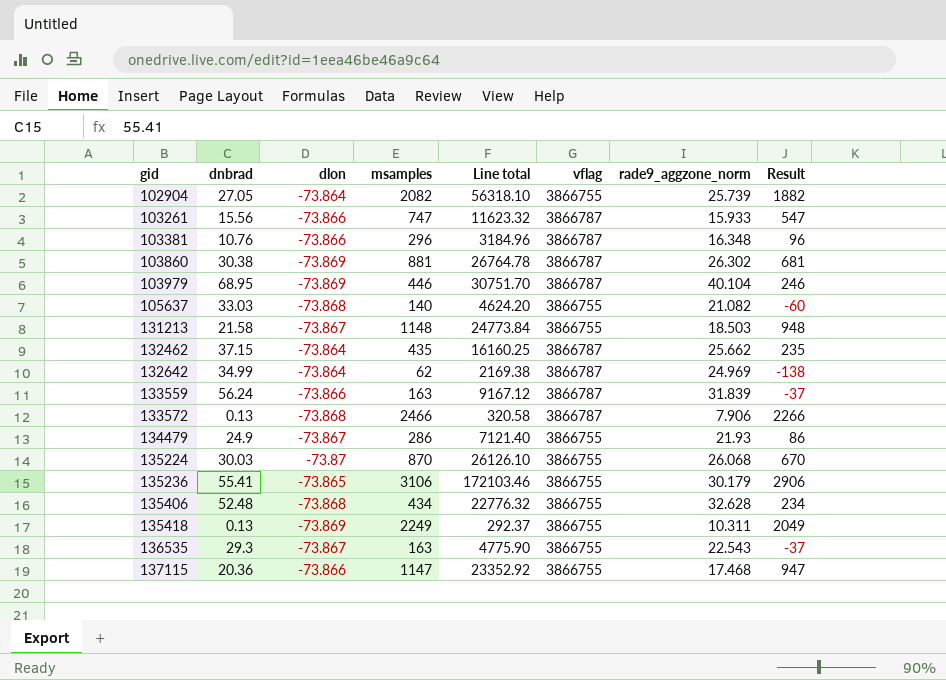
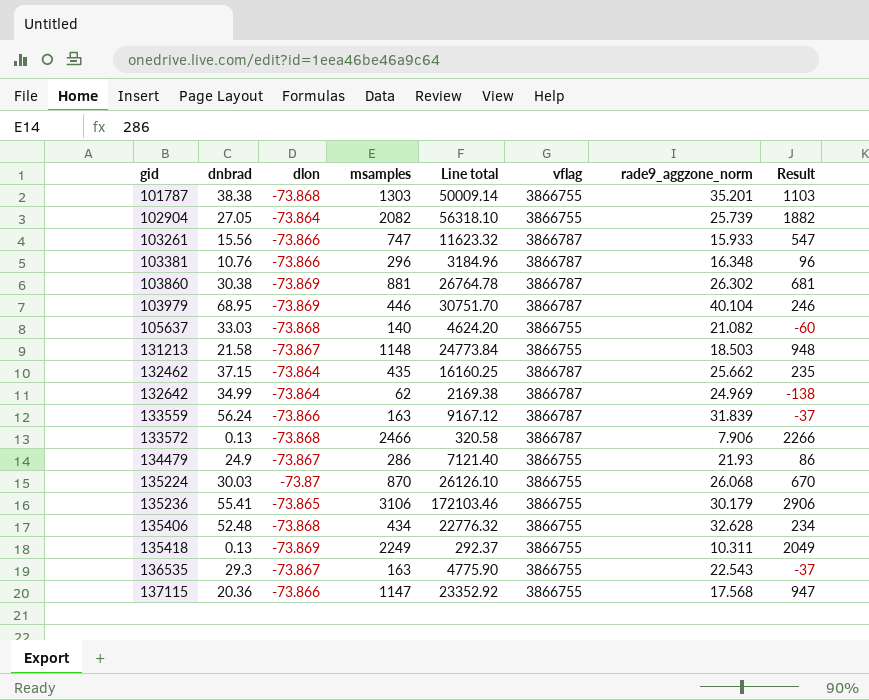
row 101787: none -> 38.38 | -73.868 | 1303 | 50009.14 | 3866755 | 35.201 | 1103
137115 | rade9_aggzone_norm: 17.468 -> 17.568

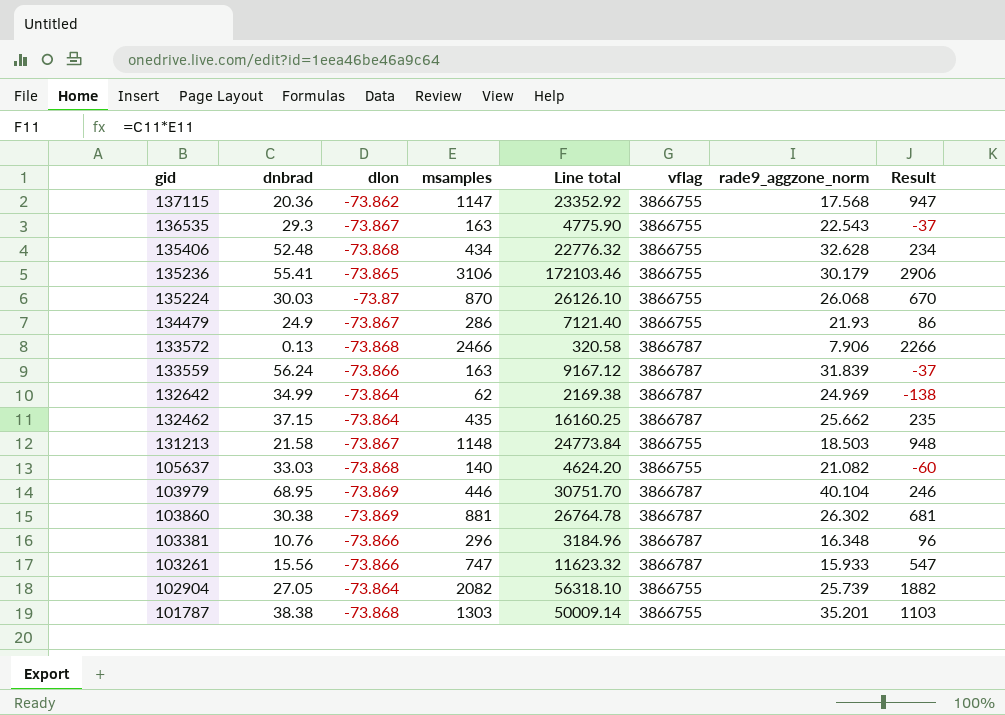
row order: gid ascending -> gid descending
row 135418: 0.13 | -73.869 | 2249 | 292.37 | 3866755 | 10.311 | 2049 -> none
137115 | dlon: -73.866 -> -73.862

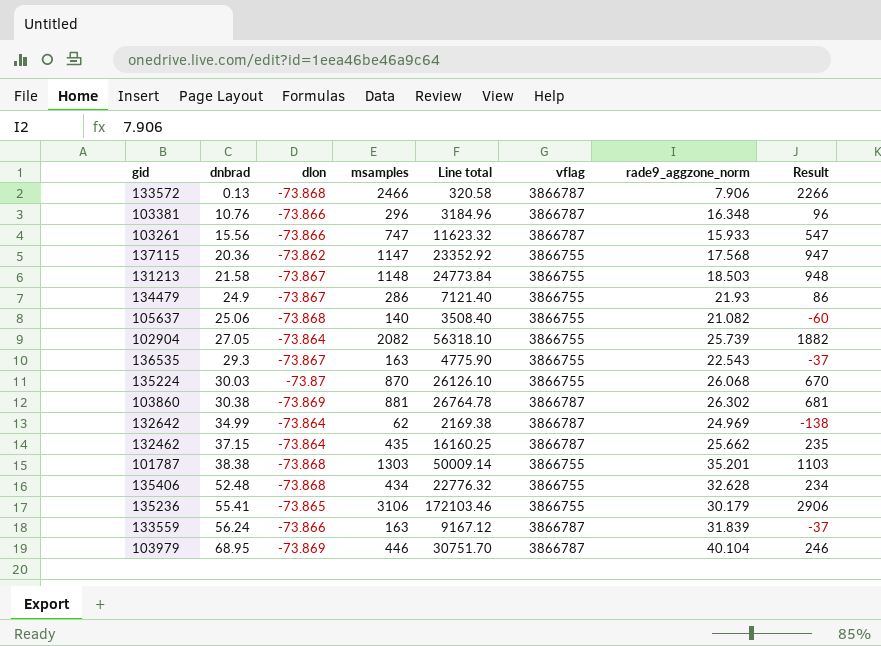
row order: gid descending -> dnbrad ascending
105637 | dnbrad: 33.03 -> 25.06
105637 | Line total: 4624.20 -> 3508.40

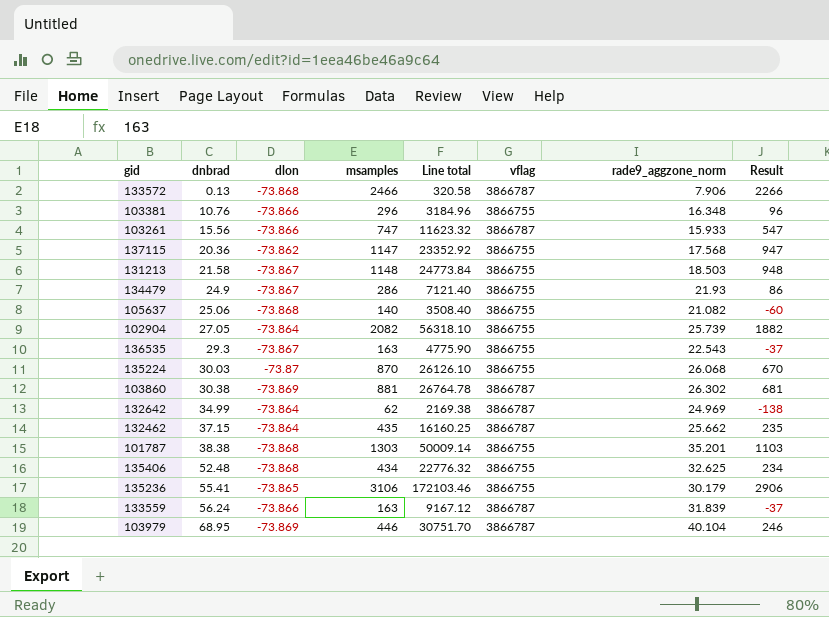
103381 | vflag: 3866787 -> 3866755
135406 | rade9_aggzone_norm: 32.628 -> 32.625

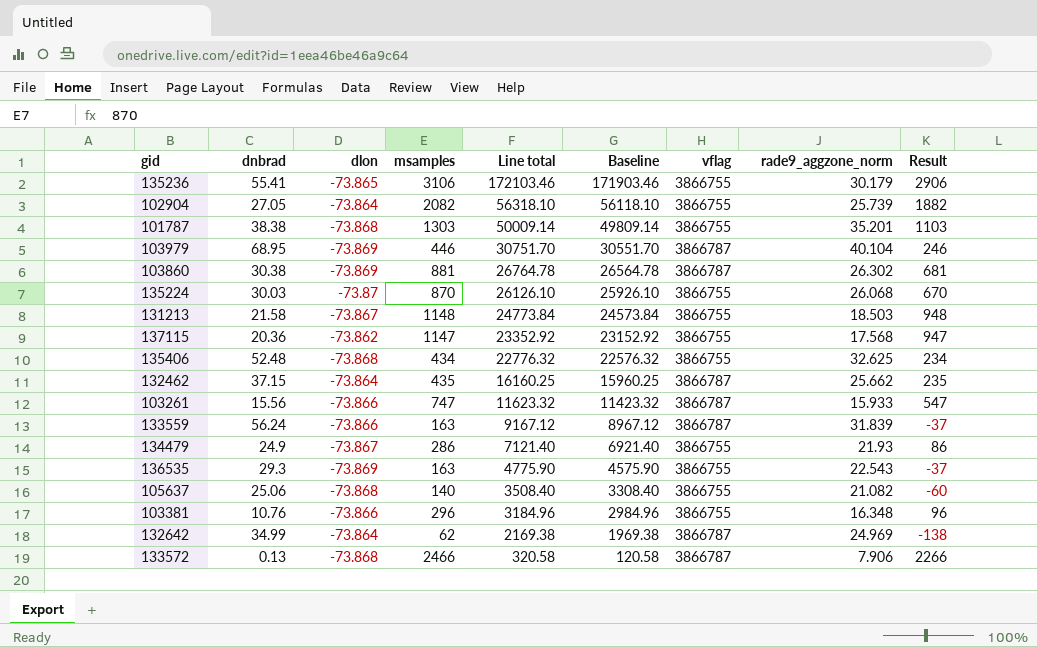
row order: dnbrad ascending -> Line total descending
column Baseline | formula: none -> [Line total] - 200
136535 | dlon: -73.867 -> -73.869

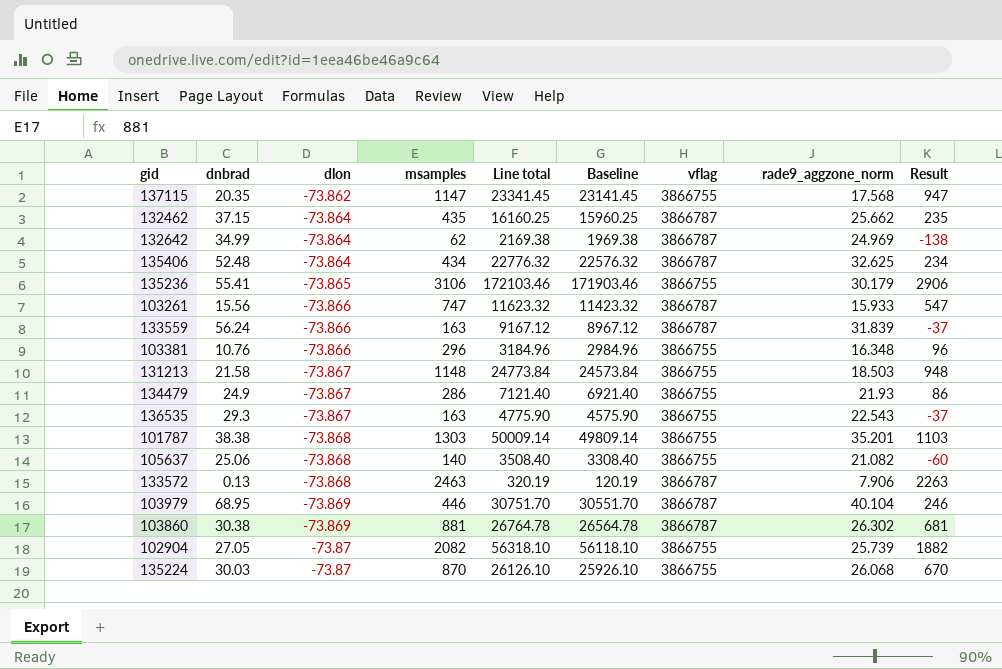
row order: Line total descending -> dlon descending
137115 | dnbrad: 20.36 -> 20.35
137115 | Line total: 23352.92 -> 23341.45
137115 | Baseline: 23152.92 -> 23141.45
135406 | dlon: -73.868 -> -73.864
135406 | vflag: 3866755 -> 3866787
136535 | dlon: -73.869 -> -73.867
133572 | msamples: 2466 -> 2463
133572 | Line total: 320.58 -> 320.19
133572 | Baseline: 120.58 -> 120.19
133572 | Result: 2266 -> 2263
102904 | dlon: -73.864 -> -73.87

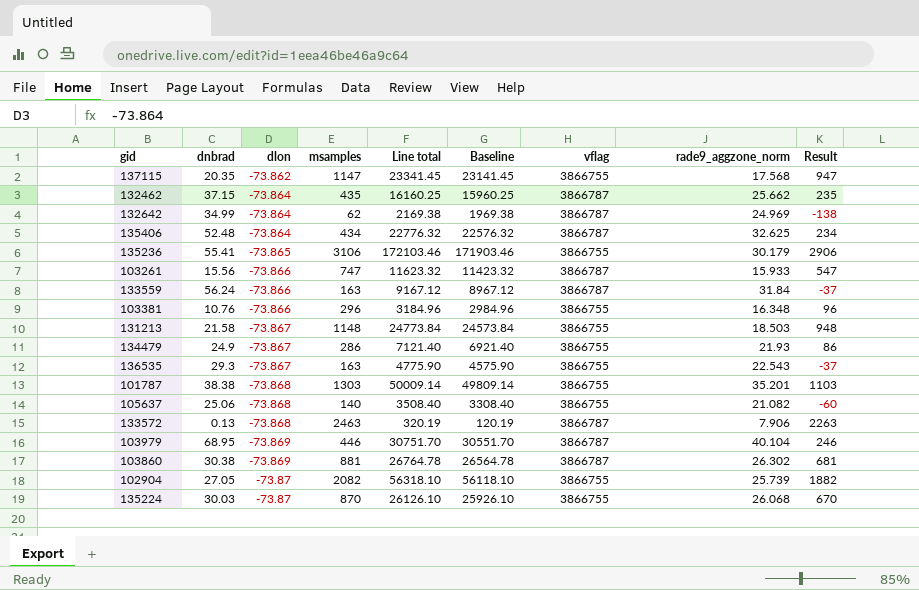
133559 | rade9_aggzone_norm: 31.839 -> 31.84

